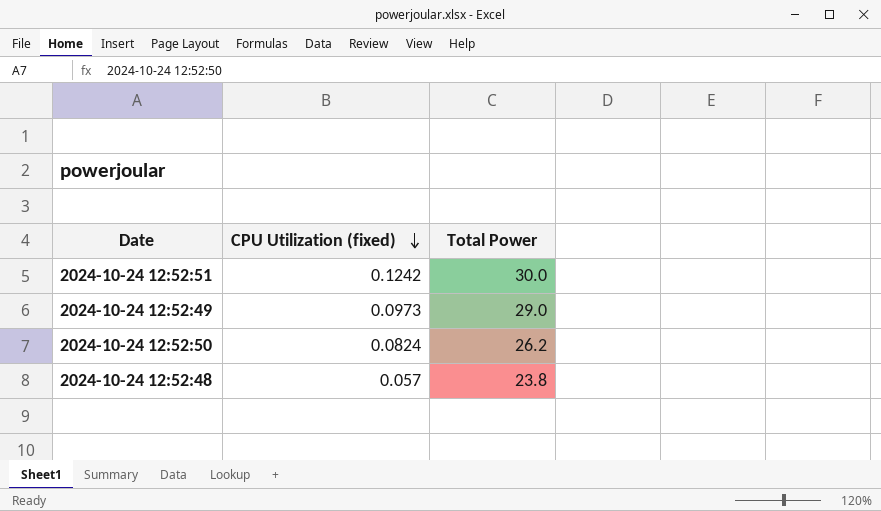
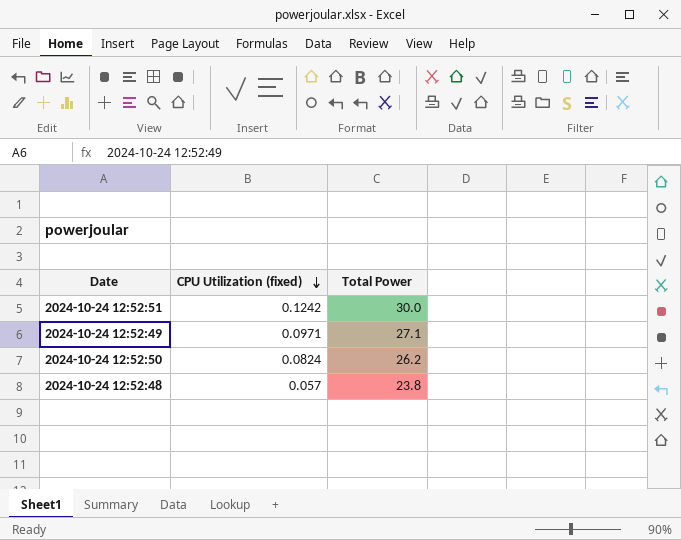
2024-10-24 12:52:49 | CPU Utilization (fixed): 0.0973 -> 0.0971
2024-10-24 12:52:49 | Total Power: 29.0 -> 27.1

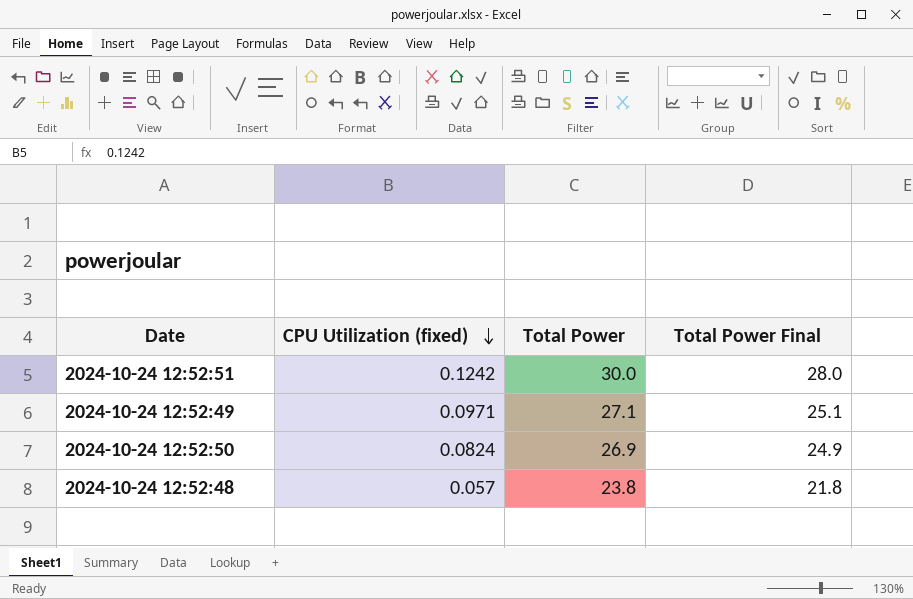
column Total Power Final | formula: none -> [Total Power] - 2
2024-10-24 12:52:50 | Total Power: 26.2 -> 26.9

